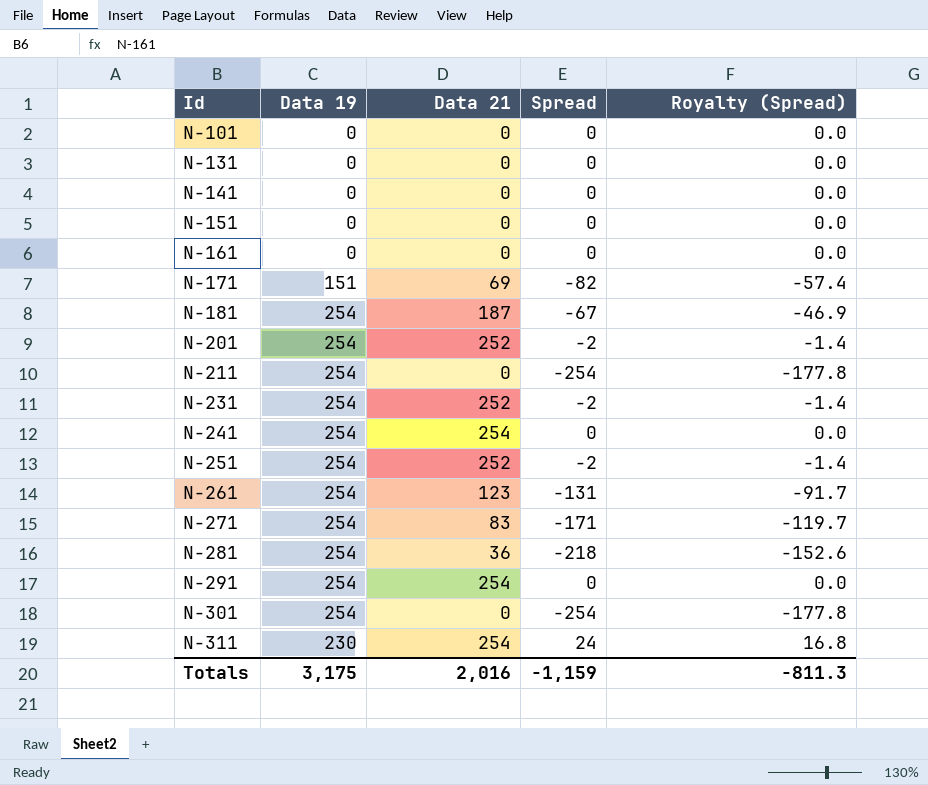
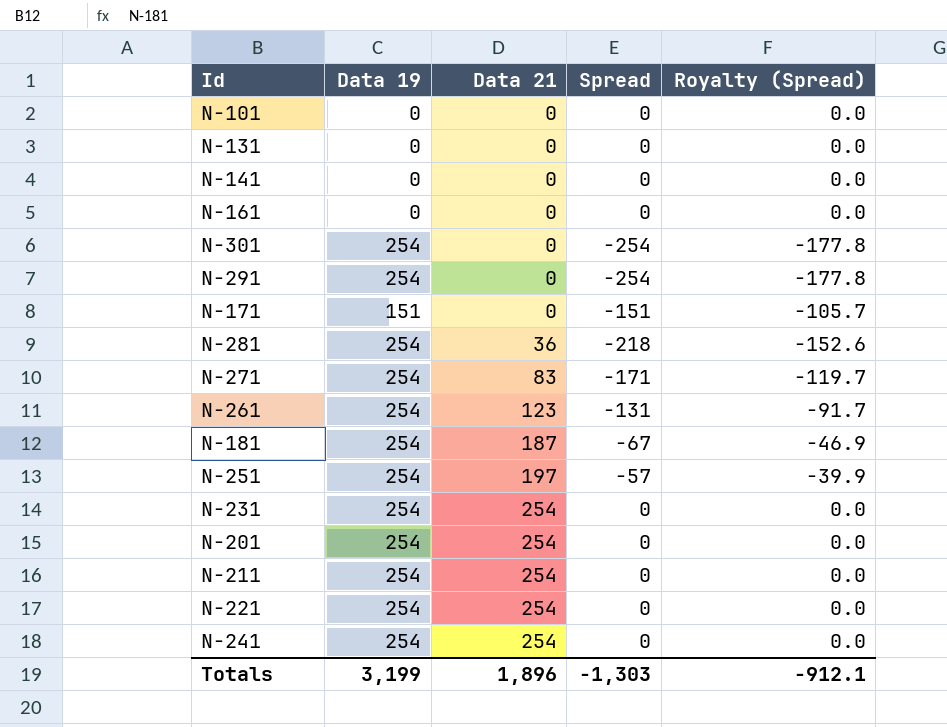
row order: Id ascending -> Data 21 ascending
row N-151: 0 | 0 | 0 | 0.0 -> none
row N-311: 230 | 254 | 24 | 16.8 -> none
N-291 | Data 21: 254 -> 0
N-291 | Spread: 0 -> -254
N-291 | Royalty (Spread): 0.0 -> -177.8
N-171 | Data 21: 69 -> 0
N-171 | Spread: -82 -> -151
N-171 | Royalty (Spread): -57.4 -> -105.7
N-251 | Data 21: 252 -> 197
N-251 | Spread: -2 -> -57
N-251 | Royalty (Spread): -1.4 -> -39.9
N-231 | Data 21: 252 -> 254
N-231 | Spread: -2 -> 0
N-231 | Royalty (Spread): -1.4 -> 0.0
N-201 | Data 21: 252 -> 254
N-201 | Spread: -2 -> 0
N-201 | Royalty (Spread): -1.4 -> 0.0
N-211 | Data 21: 0 -> 254
N-211 | Spread: -254 -> 0
N-211 | Royalty (Spread): -177.8 -> 0.0
row N-221: none -> 254 | 254 | 0 | 0.0
Totals | Data 19: 3,175 -> 3,199
Totals | Data 21: 2,016 -> 1,896
Totals | Spread: -1,159 -> -1,303
Totals | Royalty (Spread): -811.3 -> -912.1

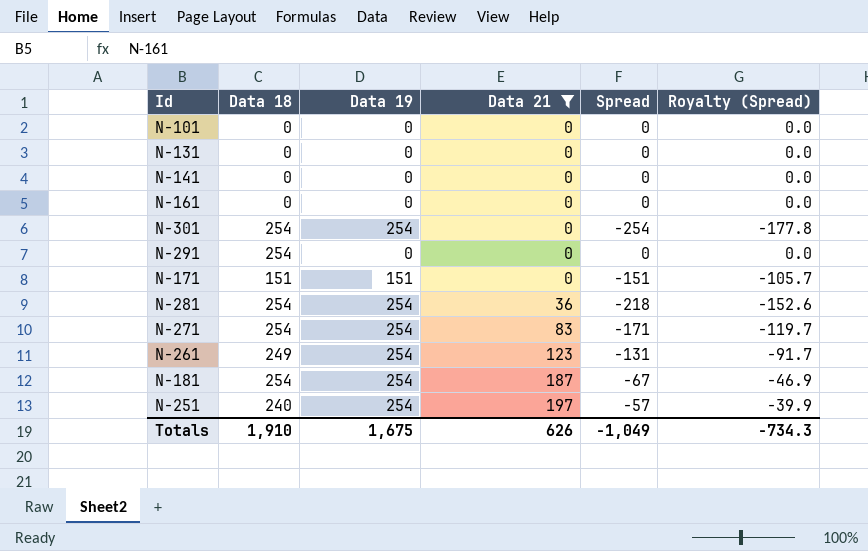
filter: none -> Data 21 != 254
column Data 18 | position: none -> 2
N-291 | Data 19: 254 -> 0
N-291 | Spread: -254 -> 0
N-291 | Royalty (Spread): -177.8 -> 0.0
Totals | Data 19: 3,199 -> 1,675
Totals | Data 21: 1,896 -> 626
Totals | Spread: -1,303 -> -1,049
Totals | Royalty (Spread): -912.1 -> -734.3

